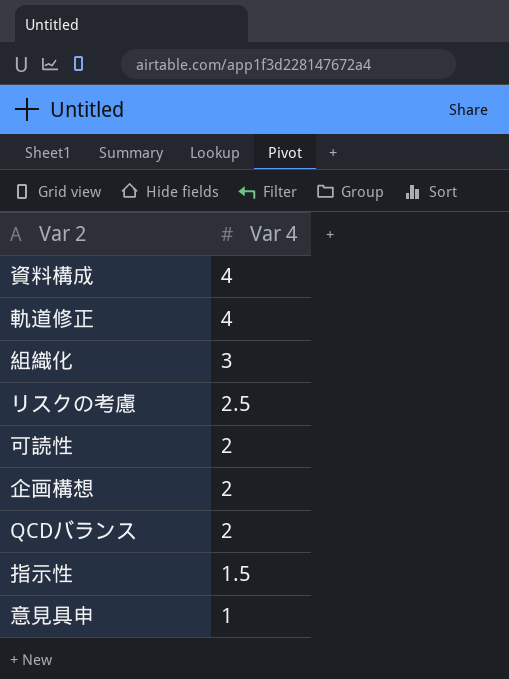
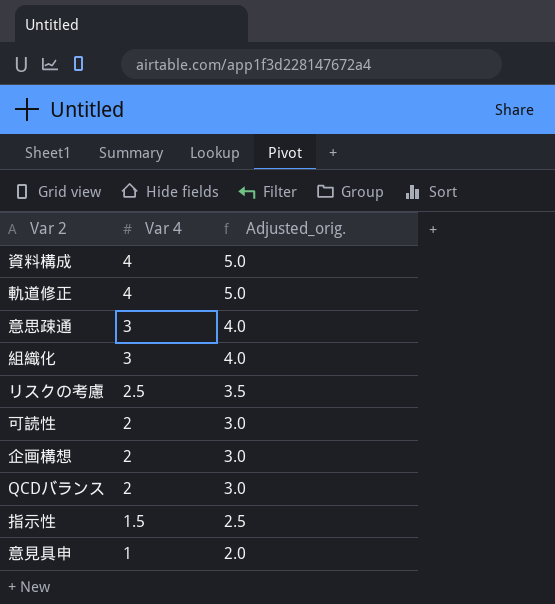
column Adjusted_orig. | formula: none -> [Var 4] + 1
row 意思疎通: none -> 3 | 4.0

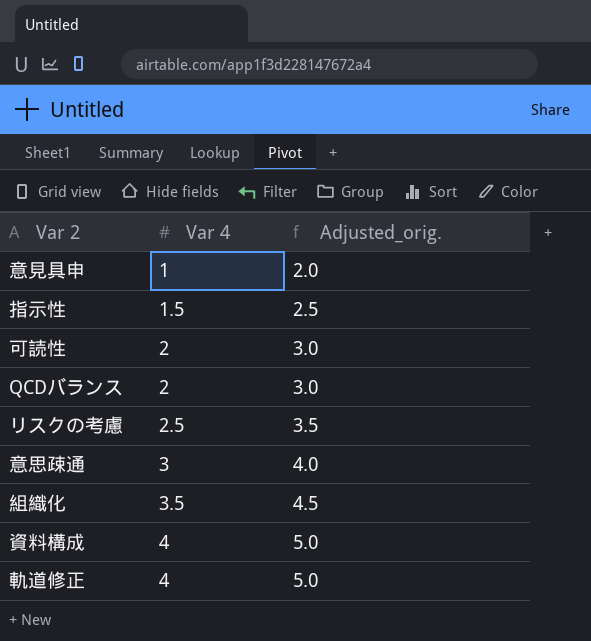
row order: Var 4 descending -> Var 4 ascending
row 企画構想: 2 | 3.0 -> none
組織化 | Var 4: 3 -> 3.5
組織化 | Adjusted_orig.: 4.0 -> 4.5

